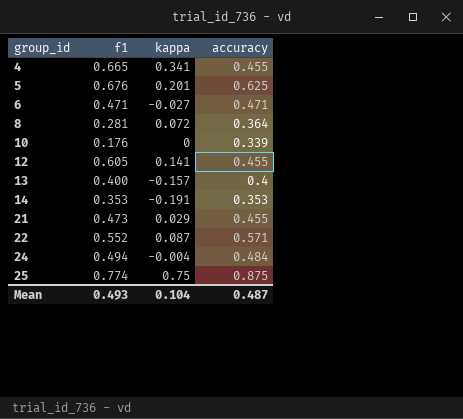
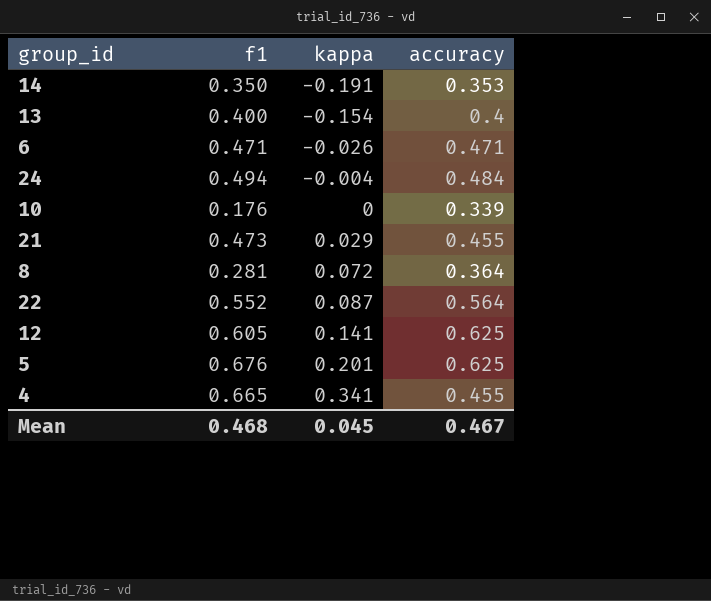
row order: group_id ascending -> kappa ascending
row 25: 0.774 | 0.75 | 0.875 -> none
14 | f1: 0.353 -> 0.350
13 | kappa: -0.157 -> -0.154
6 | kappa: -0.027 -> -0.026
22 | accuracy: 0.571 -> 0.564
12 | accuracy: 0.455 -> 0.625
Mean | f1: 0.493 -> 0.468
Mean | kappa: 0.104 -> 0.045
Mean | accuracy: 0.487 -> 0.467

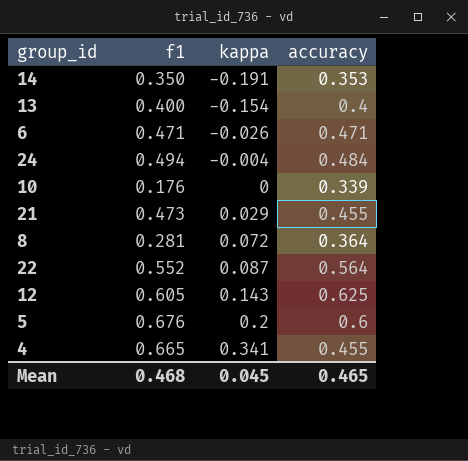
12 | kappa: 0.141 -> 0.143
5 | kappa: 0.201 -> 0.2
5 | accuracy: 0.625 -> 0.6
Mean | accuracy: 0.467 -> 0.465

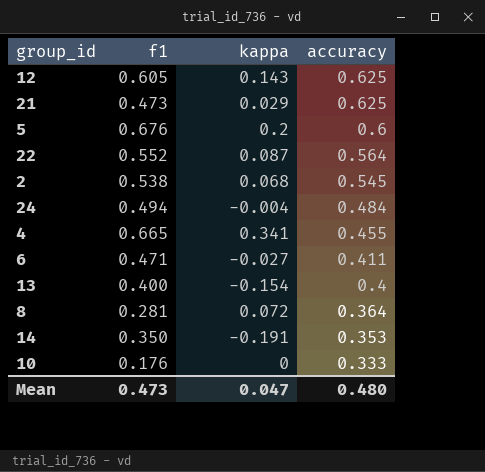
row order: kappa ascending -> accuracy descending
21 | accuracy: 0.455 -> 0.625
row 2: none -> 0.538 | 0.068 | 0.545
6 | kappa: -0.026 -> -0.027
6 | accuracy: 0.471 -> 0.411
10 | accuracy: 0.339 -> 0.333
Mean | f1: 0.468 -> 0.473
Mean | kappa: 0.045 -> 0.047
Mean | accuracy: 0.465 -> 0.480

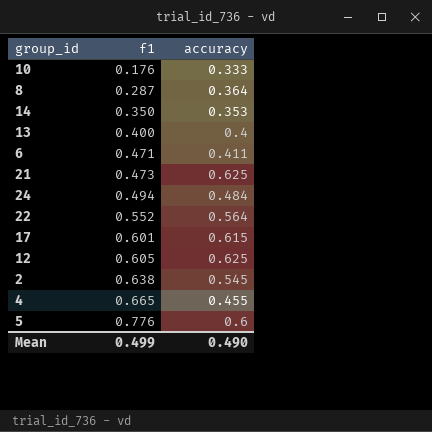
row order: accuracy descending -> f1 ascending
column kappa | position: 3 -> none
8 | f1: 0.281 -> 0.287
row 17: none -> 0.601 | 0.615
2 | f1: 0.538 -> 0.638
5 | f1: 0.676 -> 0.776
Mean | f1: 0.473 -> 0.499
Mean | accuracy: 0.480 -> 0.490

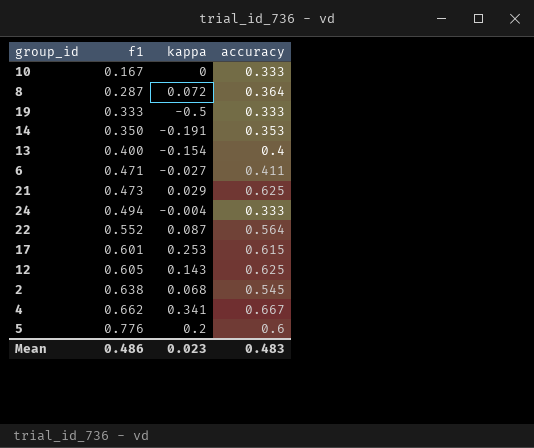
column kappa | position: none -> 3
10 | f1: 0.176 -> 0.167
row 19: none -> 0.333 | -0.5 | 0.333
24 | accuracy: 0.484 -> 0.333
4 | f1: 0.665 -> 0.662
4 | accuracy: 0.455 -> 0.667
Mean | f1: 0.499 -> 0.486
Mean | accuracy: 0.490 -> 0.483

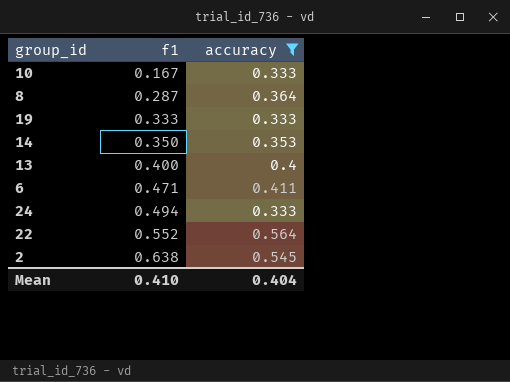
filter: none -> accuracy <= 0.564
column kappa | position: 3 -> none
Mean | f1: 0.486 -> 0.410
Mean | accuracy: 0.483 -> 0.404

